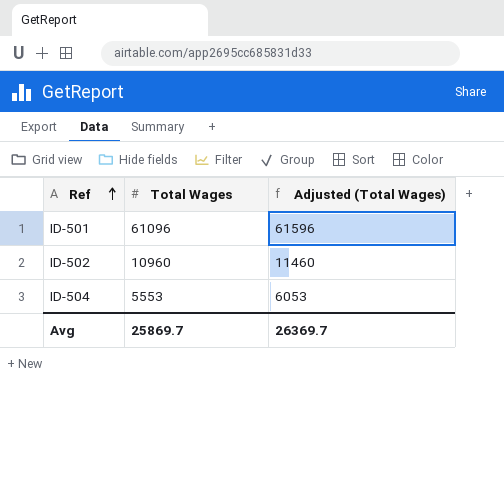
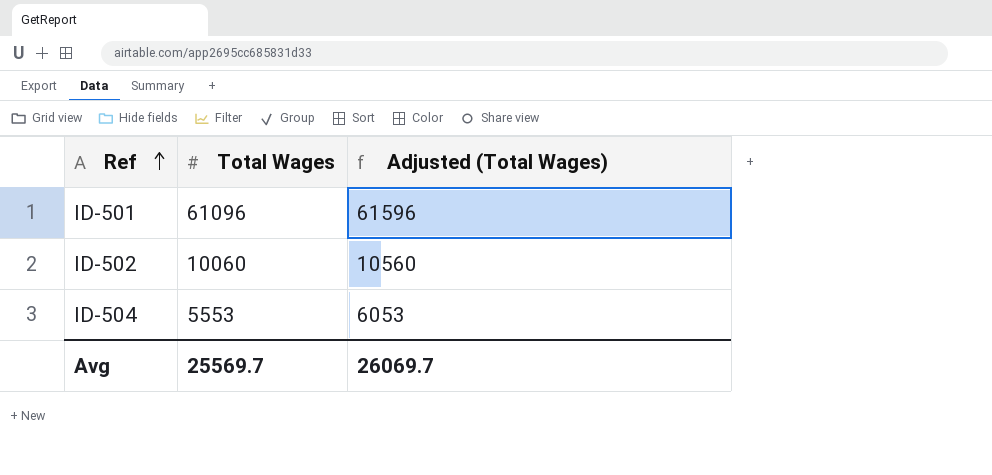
ID-502 | Total Wages: 10960 -> 10060
ID-502 | Adjusted (Total Wages): 11460 -> 10560
Avg | Total Wages: 25869.7 -> 25569.7
Avg | Adjusted (Total Wages): 26369.7 -> 26069.7

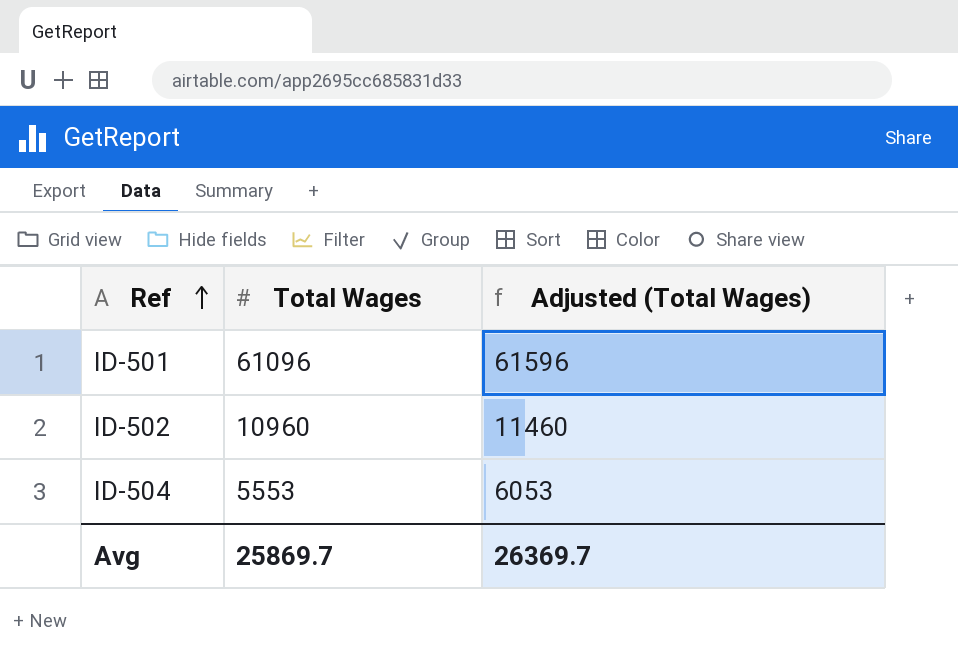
ID-502 | Total Wages: 10060 -> 10960
ID-502 | Adjusted (Total Wages): 10560 -> 11460
Avg | Total Wages: 25569.7 -> 25869.7
Avg | Adjusted (Total Wages): 26069.7 -> 26369.7

